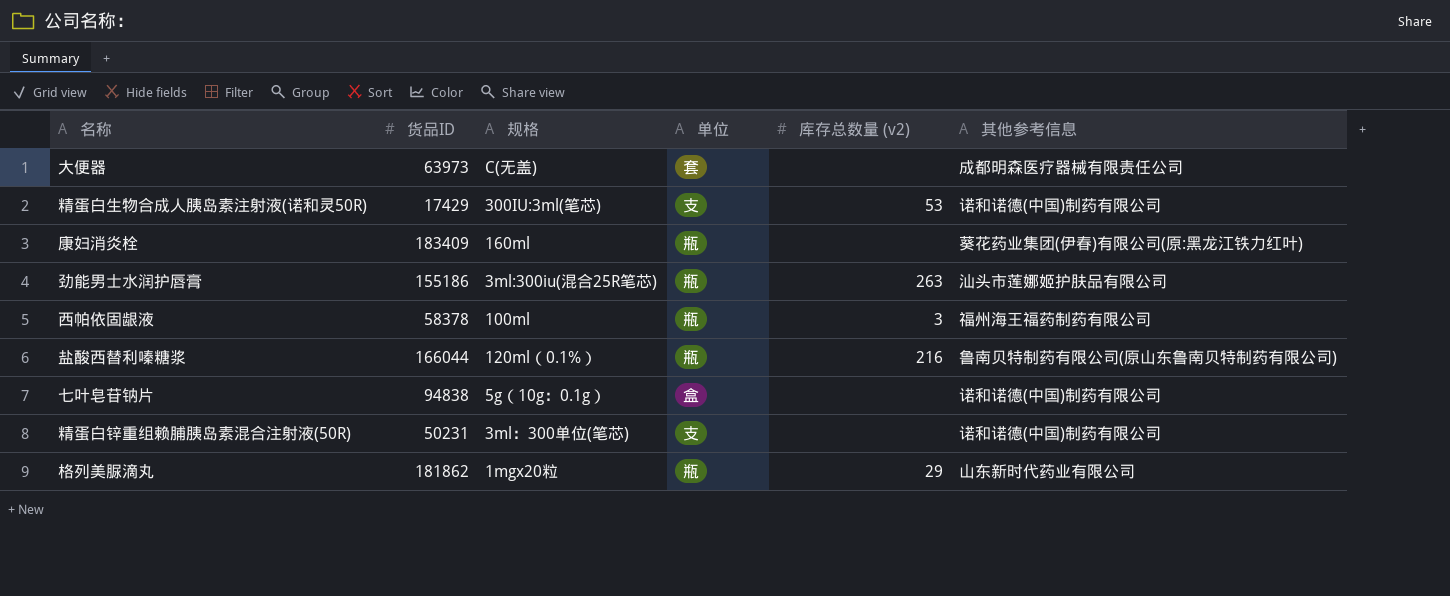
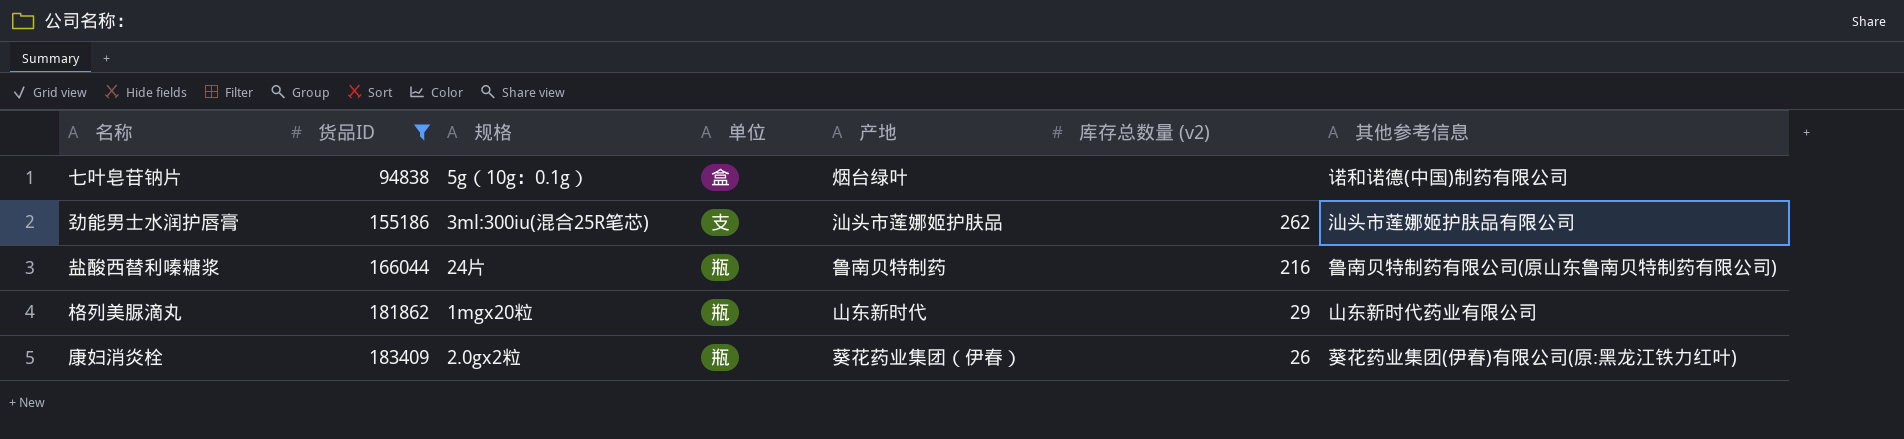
filter: none -> 货品ID >= 94838
row order: none -> 货品ID ascending
column 产地 | position: none -> 5
劲能男士水润护唇膏 | 单位: 瓶 -> 支
劲能男士水润护唇膏 | 库存总数量 (v2): 263 -> 262
盐酸西替利嗪糖浆 | 规格: 120ml（0.1%） -> 24片
康妇消炎栓 | 规格: 160ml -> 2.0gx2粒
康妇消炎栓 | 库存总数量 (v2): none -> 26

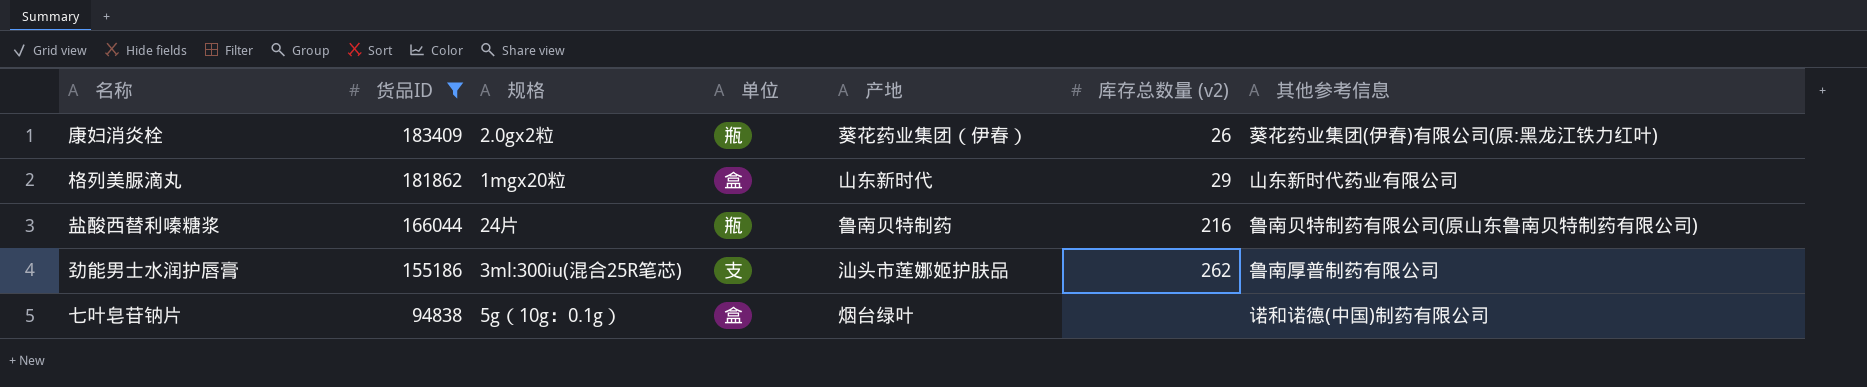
row order: 货品ID ascending -> 货品ID descending
格列美脲滴丸 | 单位: 瓶 -> 盒
劲能男士水润护唇膏 | 其他参考信息: 汕头市莲娜姬护肤品有限公司 -> 鲁南厚普制药有限公司

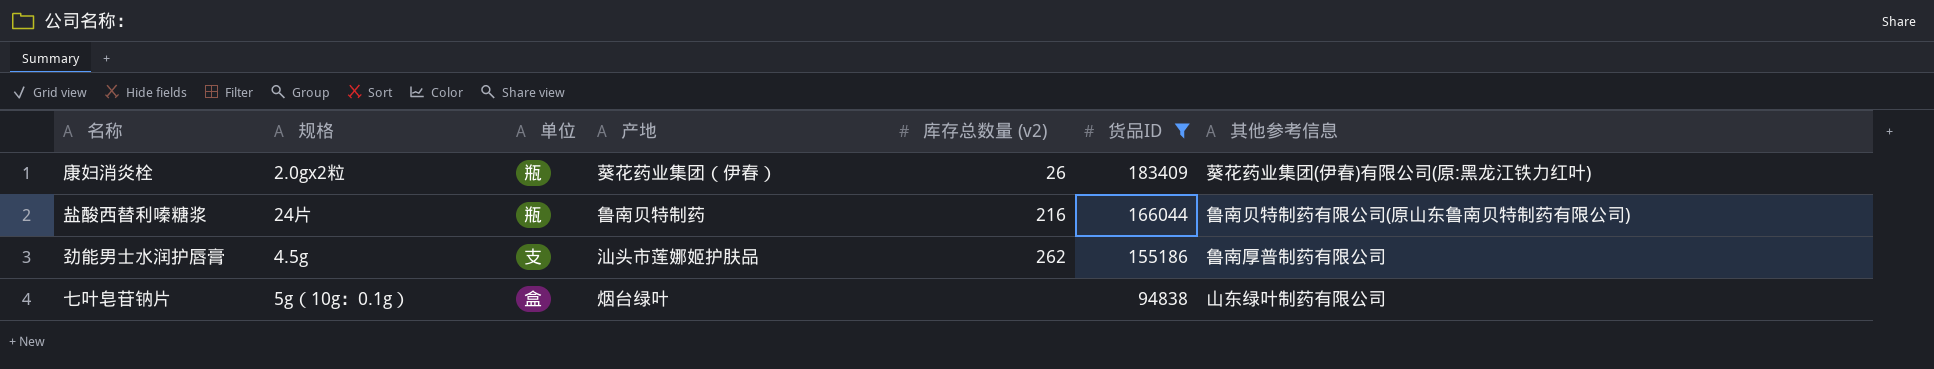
column 货品ID | position: 2 -> 6
row 格列美脲滴丸: 181862 | 1mgx20粒 | 盒 | 山东新时代 | 29 | 山东新时代药业有限公司 -> none
劲能男士水润护唇膏 | 规格: 3ml:300iu(混合25R笔芯) -> 4.5g
七叶皂苷钠片 | 其他参考信息: 诺和诺德(中国)制药有限公司 -> 山东绿叶制药有限公司

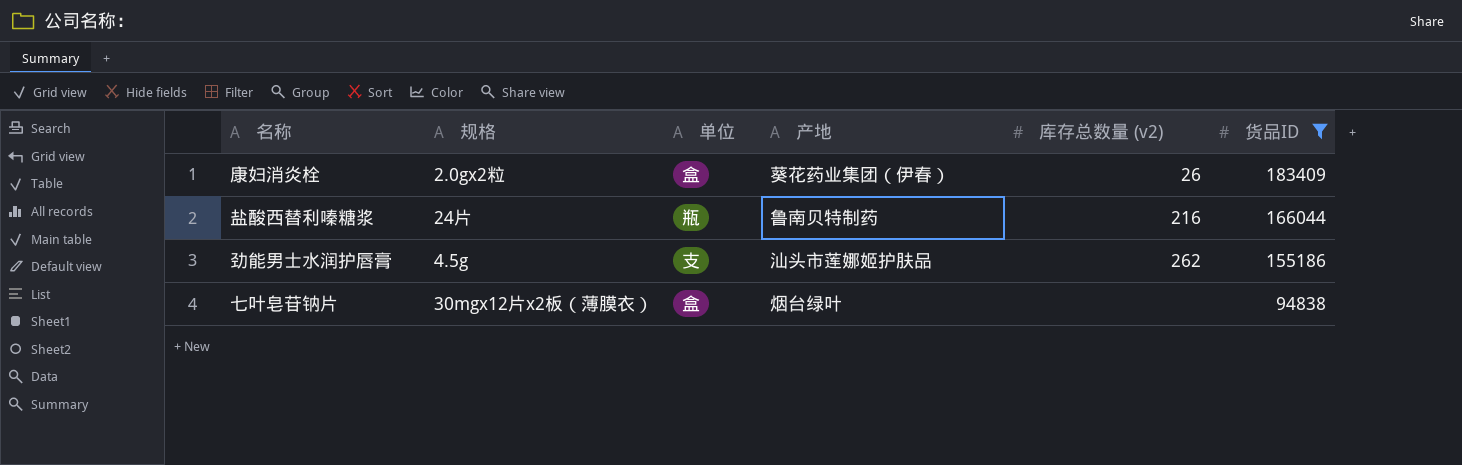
column 其他参考信息 | position: 7 -> none
康妇消炎栓 | 单位: 瓶 -> 盒
七叶皂苷钠片 | 规格: 5g（10g：0.1g） -> 30mgx12片x2板（薄膜衣）

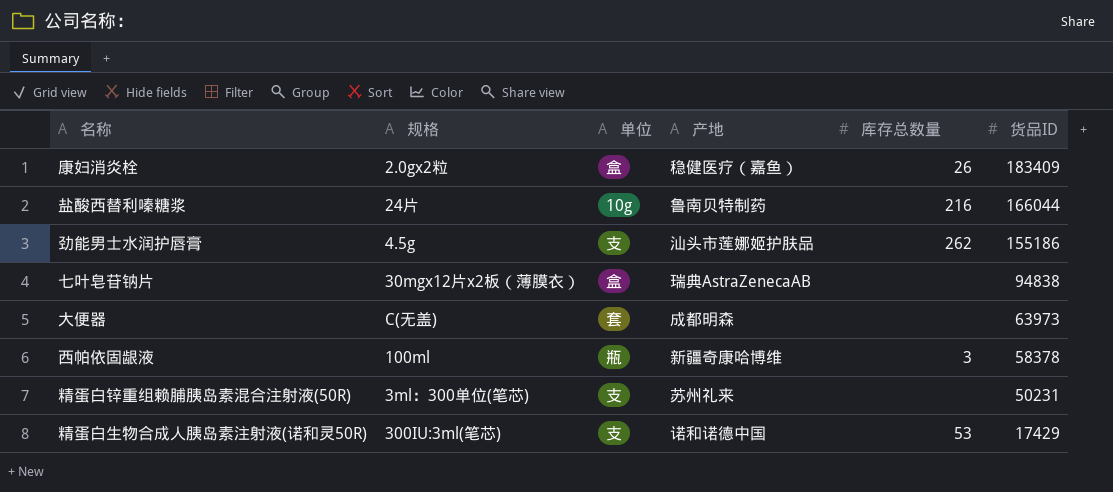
filter: 货品ID >= 94838 -> none
column name: 库存总数量 (v2) -> 库存总数量
康妇消炎栓 | 产地: 葵花药业集团（伊春） -> 稳健医疗（嘉鱼）
盐酸西替利嗪糖浆 | 单位: 瓶 -> 10g
七叶皂苷钠片 | 产地: 烟台绿叶 -> 瑞典AstraZenecaAB

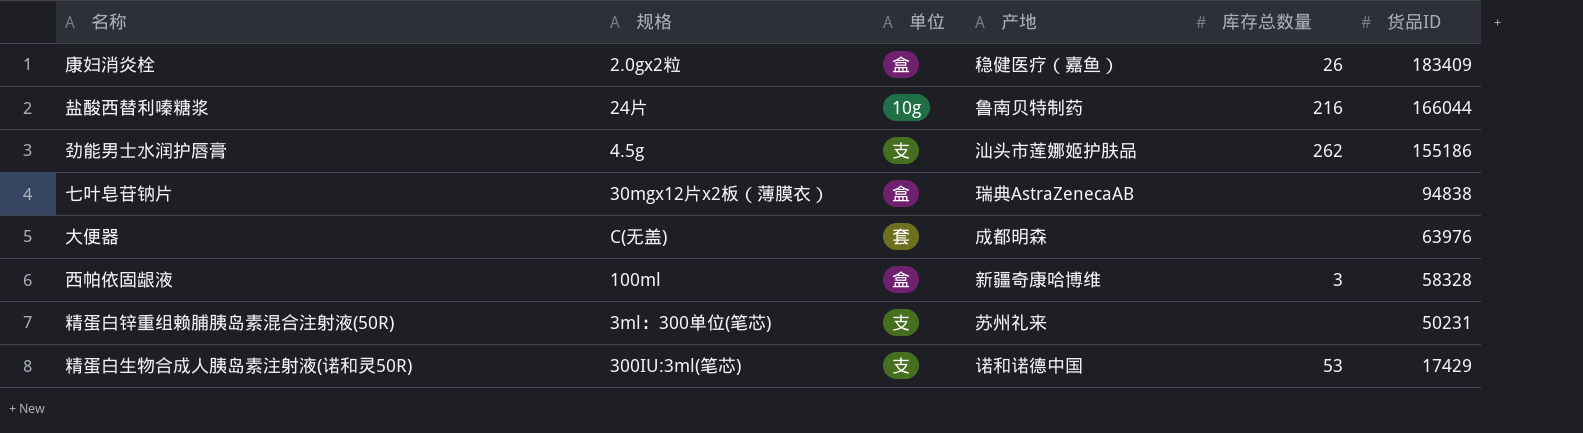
大便器 | 货品ID: 63973 -> 63976
西帕依固龈液 | 单位: 瓶 -> 盒
西帕依固龈液 | 货品ID: 58378 -> 58328

